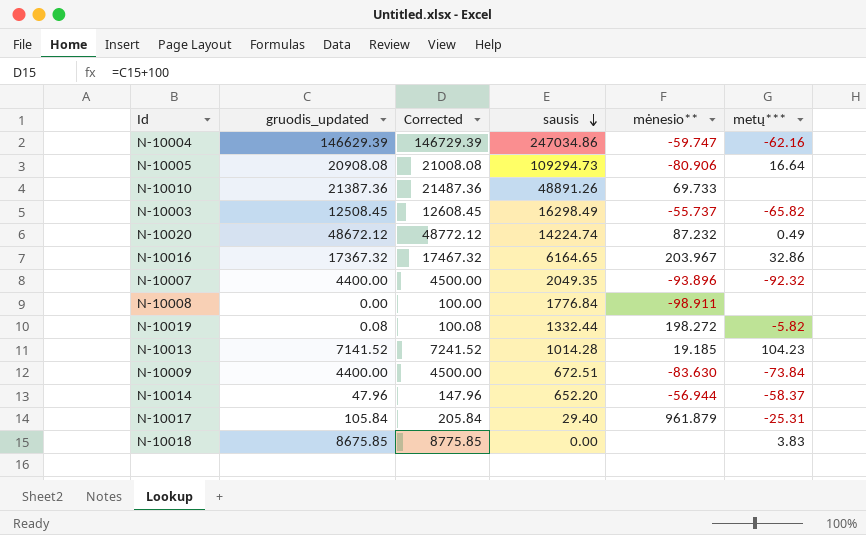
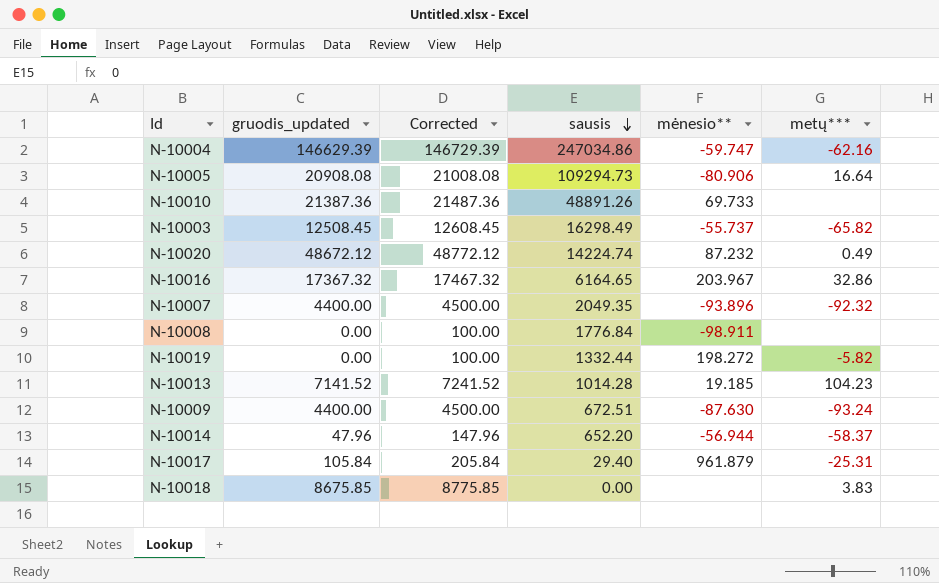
N-10019 | gruodis_updated: 0.08 -> 0.00
N-10019 | Corrected: 100.08 -> 100.00
N-10009 | mėnesio**: -83.630 -> -87.630
N-10009 | metų***: -73.84 -> -93.24

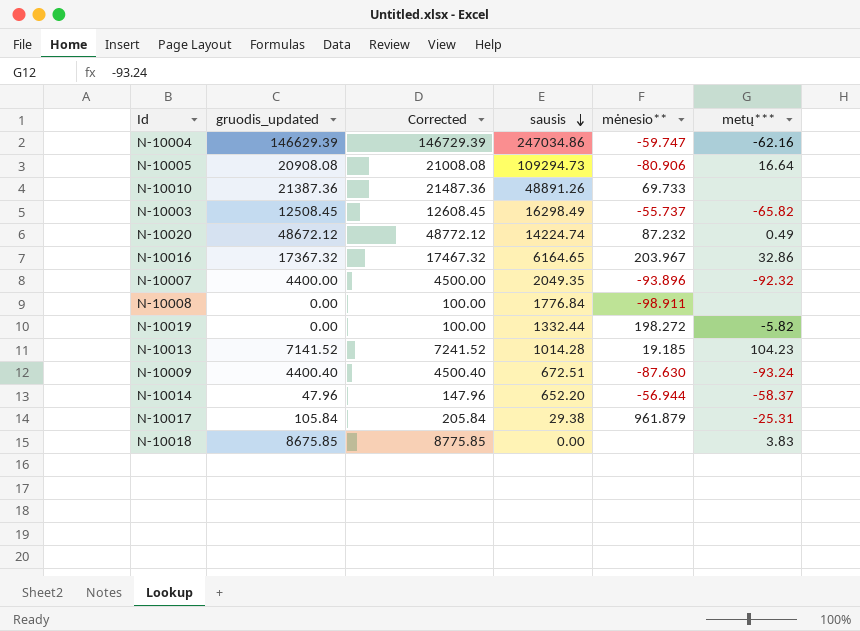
N-10009 | gruodis_updated: 4400.00 -> 4400.40
N-10009 | Corrected: 4500.00 -> 4500.40
N-10017 | sausis: 29.40 -> 29.38

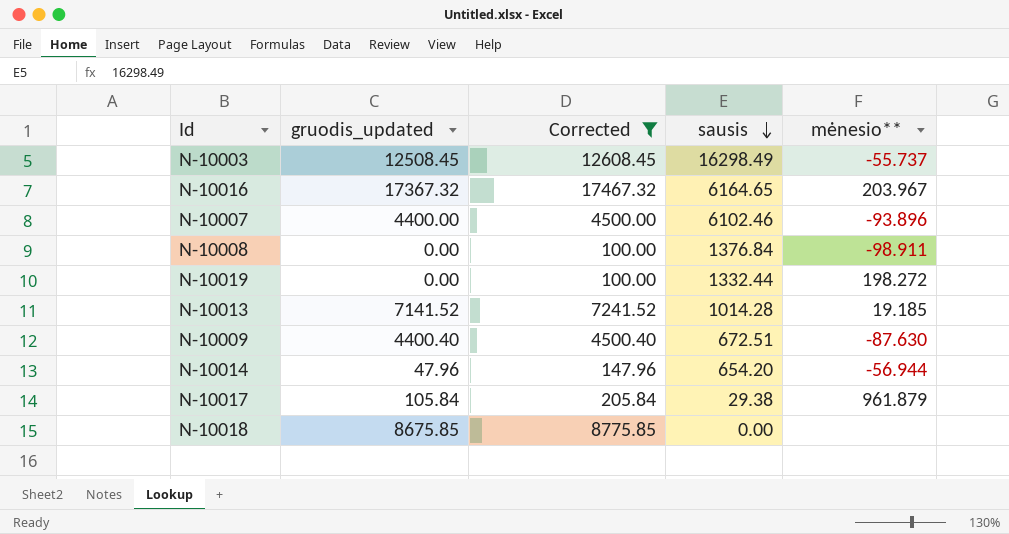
filter: none -> Corrected <= 17467.32
column metų*** | position: 6 -> none
N-10007 | sausis: 2049.35 -> 6102.46
N-10008 | sausis: 1776.84 -> 1376.84
N-10014 | sausis: 652.20 -> 654.20

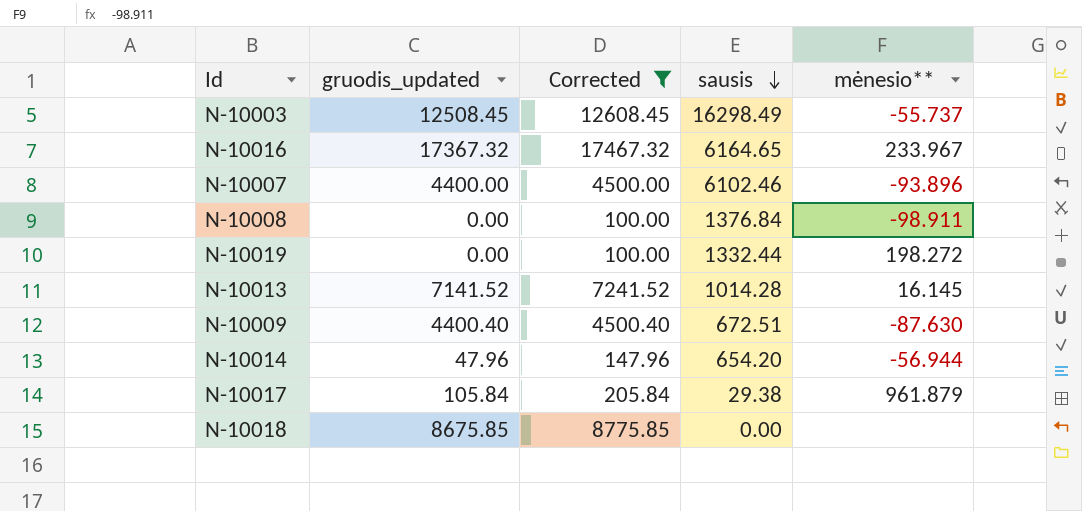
N-10016 | mėnesio**: 203.967 -> 233.967
N-10013 | mėnesio**: 19.185 -> 16.145

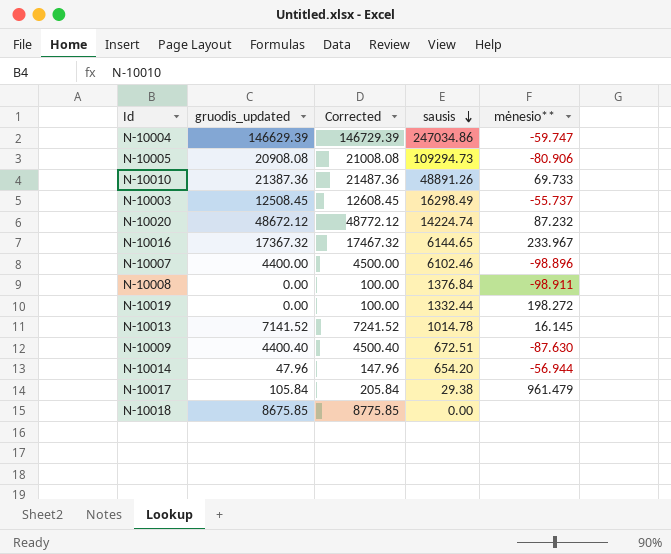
filter: Corrected <= 17467.32 -> none
N-10016 | sausis: 6164.65 -> 6144.65
N-10007 | mėnesio**: -93.896 -> -98.896
N-10013 | sausis: 1014.28 -> 1014.78
N-10017 | mėnesio**: 961.879 -> 961.479

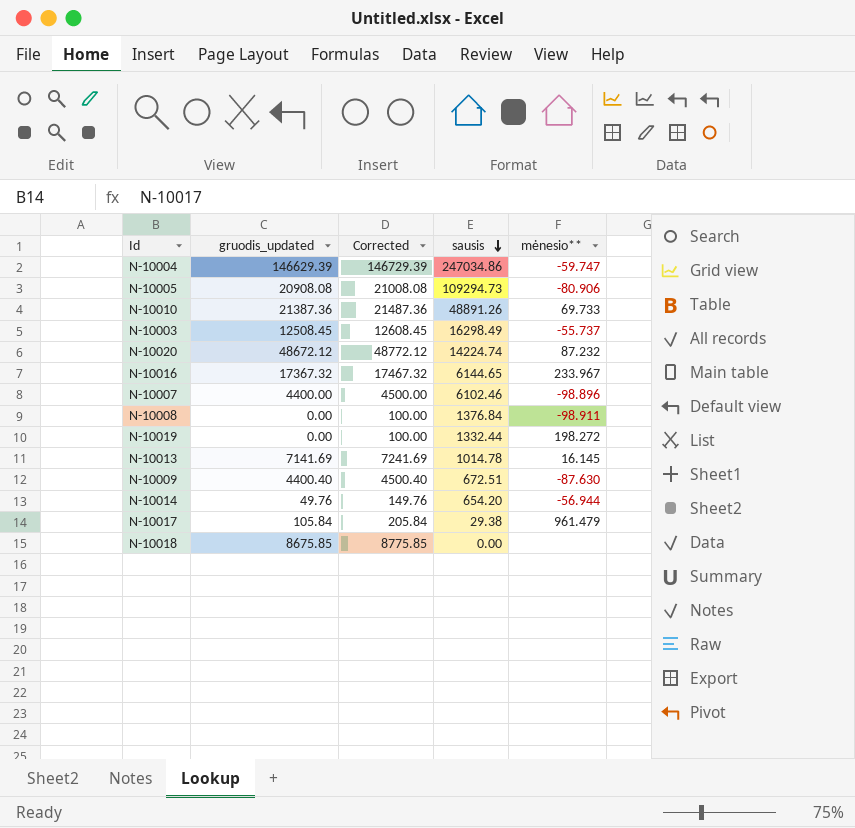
N-10013 | gruodis_updated: 7141.52 -> 7141.69
N-10013 | Corrected: 7241.52 -> 7241.69
N-10014 | gruodis_updated: 47.96 -> 49.76
N-10014 | Corrected: 147.96 -> 149.76

